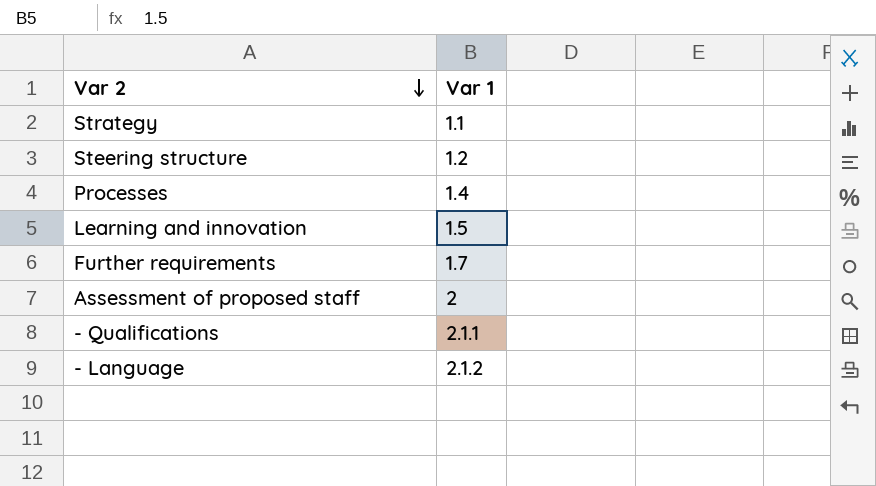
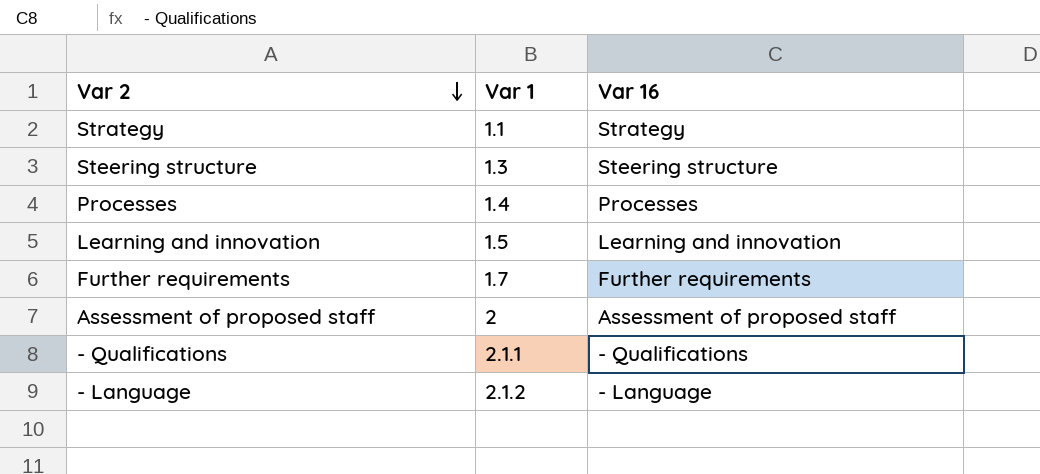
column Var 16 | position: none -> 3
Steering structure | Var 1: 1.2 -> 1.3

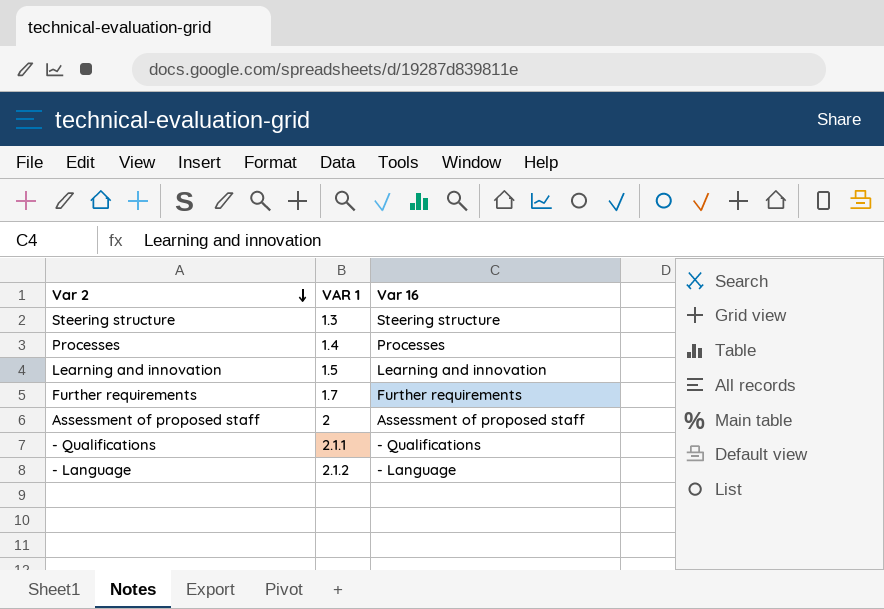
column name: Var 1 -> VAR 1
row Strategy: 1.1 | Strategy -> none

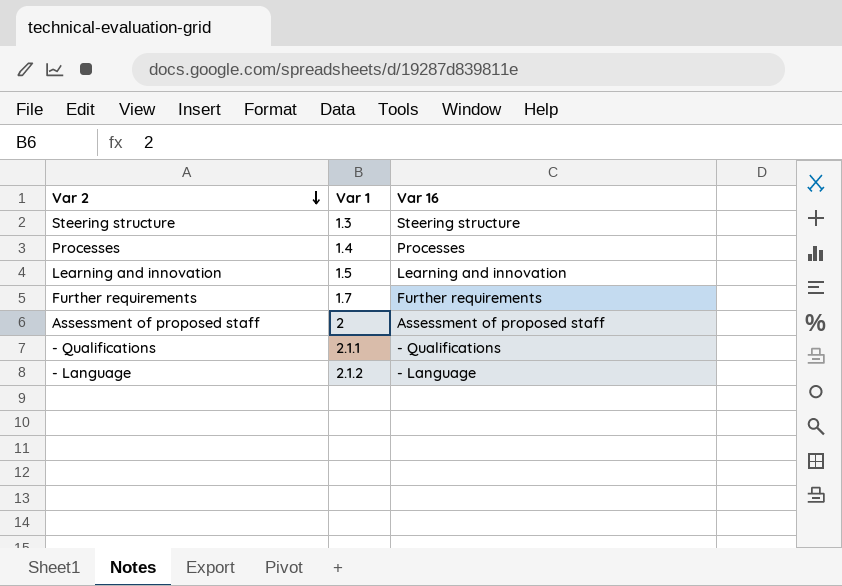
column name: VAR 1 -> Var 1

